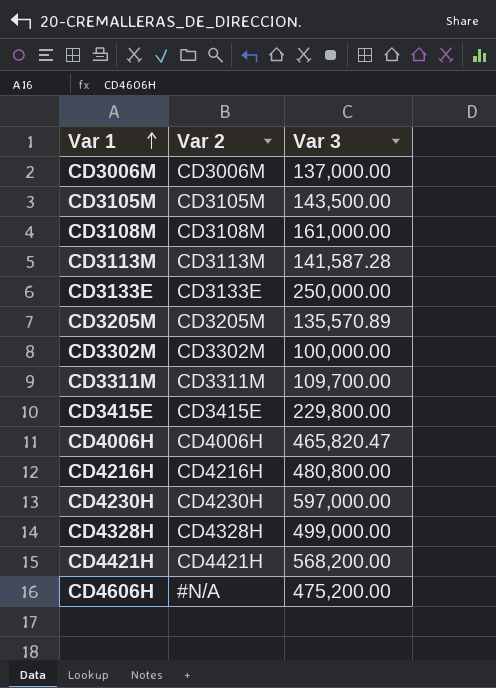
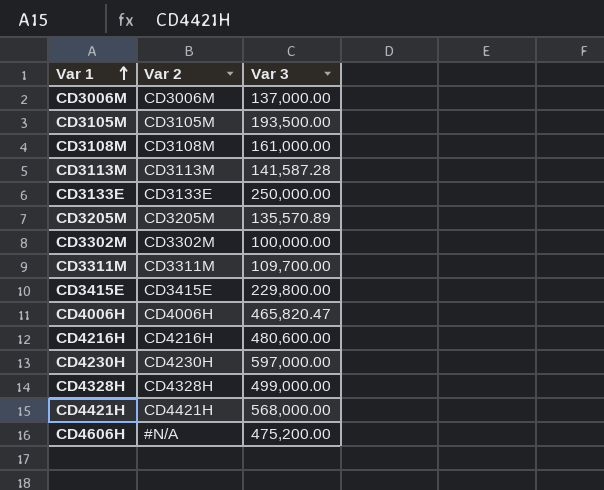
CD3105M | Var 3: 143,500.00 -> 193,500.00
CD4216H | Var 3: 480,800.00 -> 480,600.00
CD4421H | Var 3: 568,200.00 -> 568,000.00

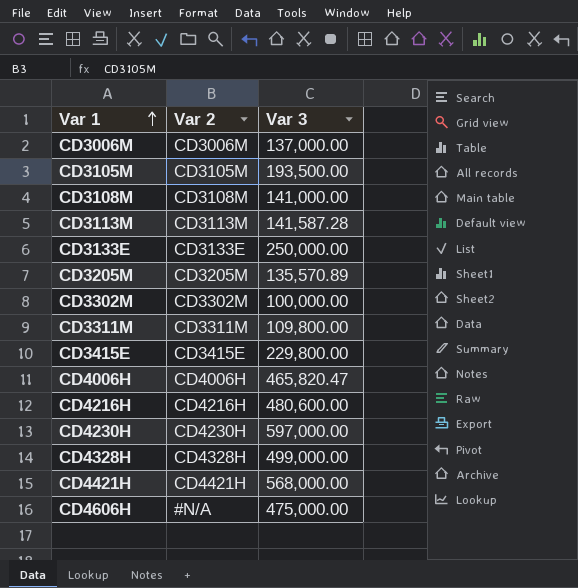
CD3108M | Var 3: 161,000.00 -> 141,000.00
CD3311M | Var 3: 109,700.00 -> 109,800.00
CD4606H | Var 3: 475,200.00 -> 475,000.00

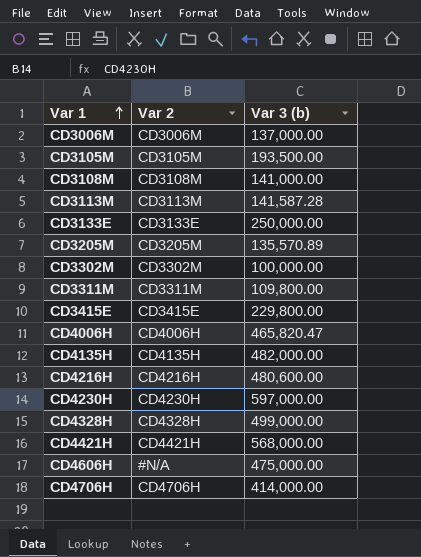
column name: Var 3 -> Var 3 (b)
row CD4135H: none -> CD4135H | 482,000.00
row CD4706H: none -> CD4706H | 414,000.00

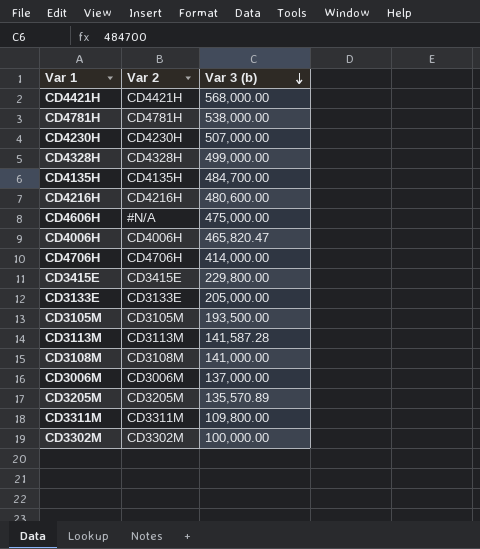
row order: Var 1 ascending -> Var 3 (b) descending
row CD4781H: none -> CD4781H | 538,000.00
CD4230H | Var 3 (b): 597,000.00 -> 507,000.00
CD4135H | Var 3 (b): 482,000.00 -> 484,700.00
CD3133E | Var 3 (b): 250,000.00 -> 205,000.00

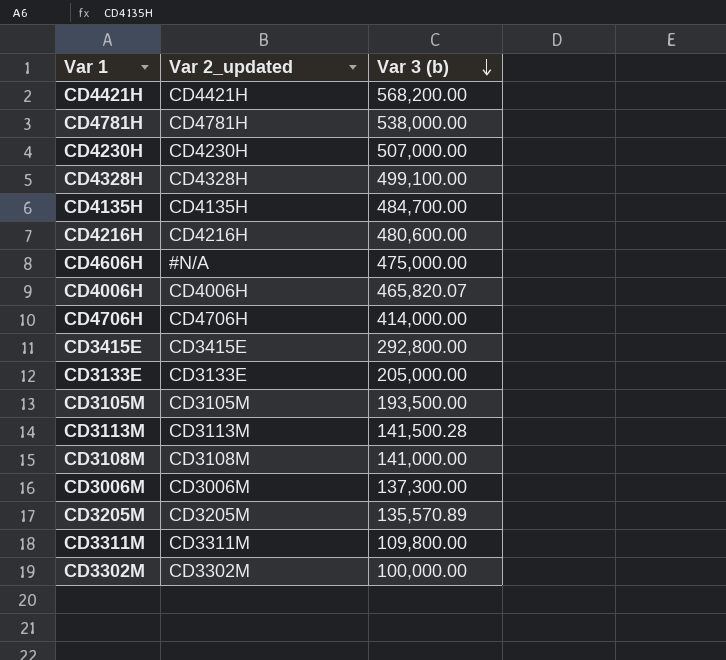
column name: Var 2 -> Var 2_updated
CD4421H | Var 3 (b): 568,000.00 -> 568,200.00
CD4328H | Var 3 (b): 499,000.00 -> 499,100.00
CD4006H | Var 3 (b): 465,820.47 -> 465,820.07
CD3415E | Var 3 (b): 229,800.00 -> 292,800.00
CD3113M | Var 3 (b): 141,587.28 -> 141,500.28
CD3006M | Var 3 (b): 137,000.00 -> 137,300.00

